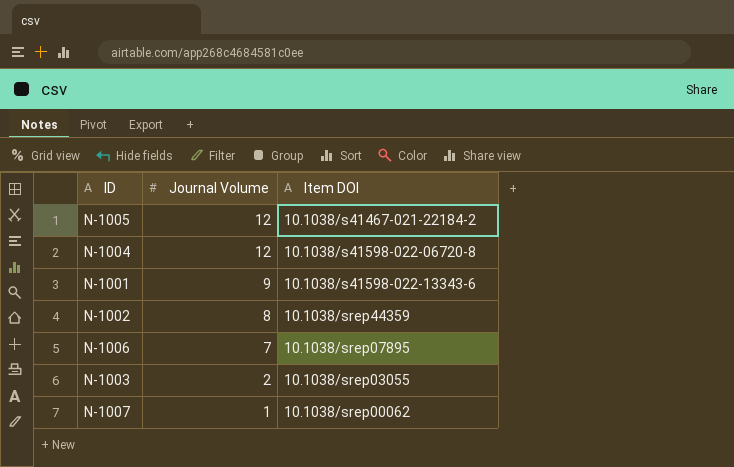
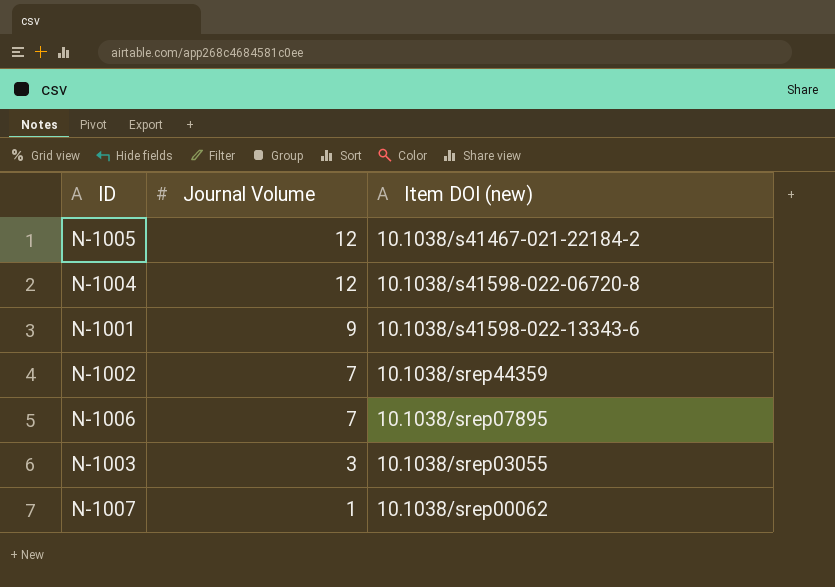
column name: Item DOI -> Item DOI (new)
N-1002 | Journal Volume: 8 -> 7
N-1003 | Journal Volume: 2 -> 3

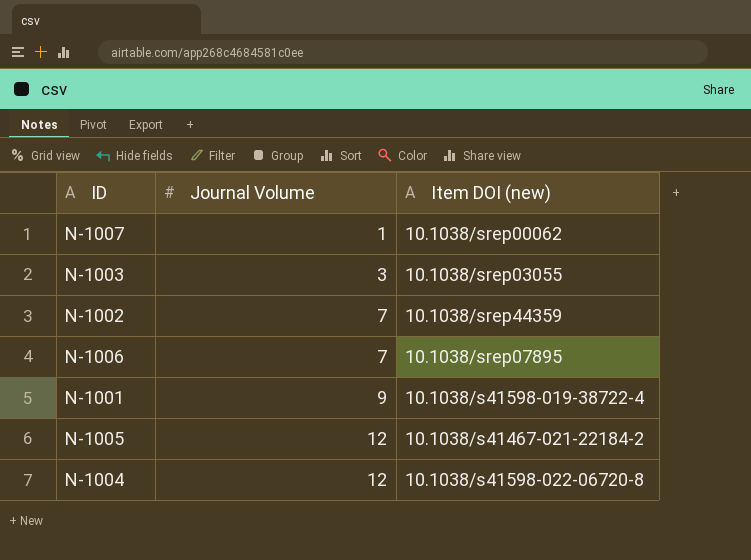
row order: Journal Volume descending -> Journal Volume ascending
N-1001 | Item DOI (new): 10.1038/s41598-022-13343-6 -> 10.1038/s41598-019-38722-4

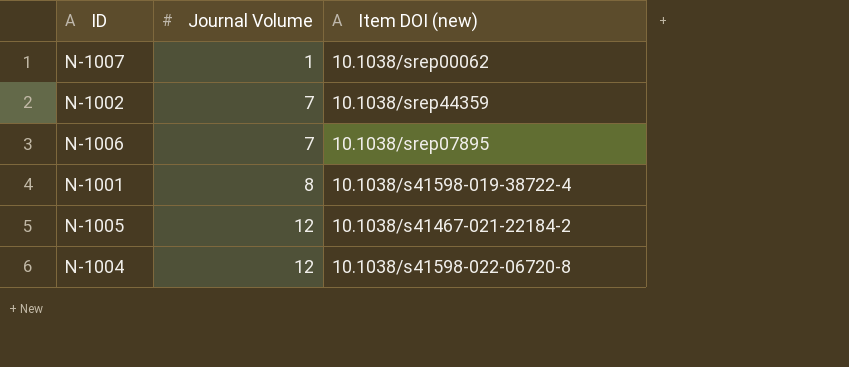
row N-1003: 3 | 10.1038/srep03055 -> none
N-1001 | Journal Volume: 9 -> 8

